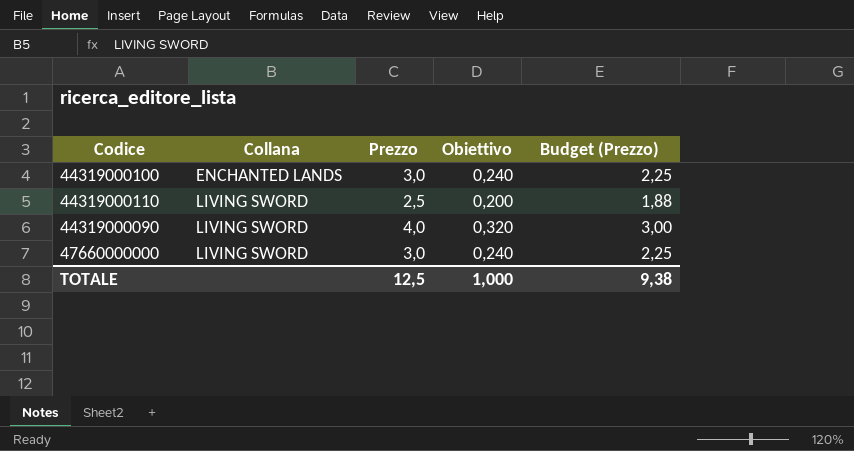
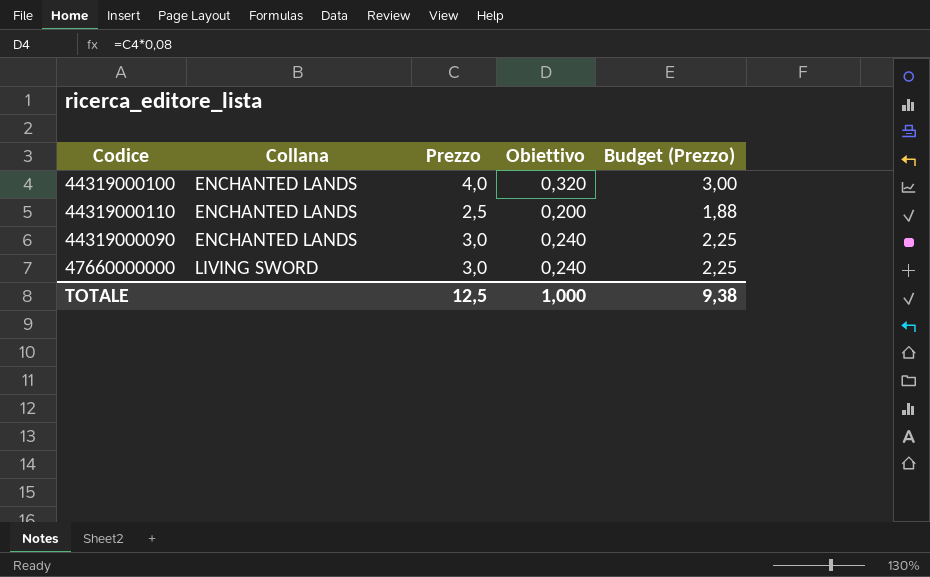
44319000100 | Prezzo: 3,0 -> 4,0
44319000100 | Obiettivo: 0,240 -> 0,320
44319000100 | Budget (Prezzo): 2,25 -> 3,00
44319000110 | Collana: LIVING SWORD -> ENCHANTED LANDS
44319000090 | Collana: LIVING SWORD -> ENCHANTED LANDS
44319000090 | Prezzo: 4,0 -> 3,0
44319000090 | Obiettivo: 0,320 -> 0,240
44319000090 | Budget (Prezzo): 3,00 -> 2,25

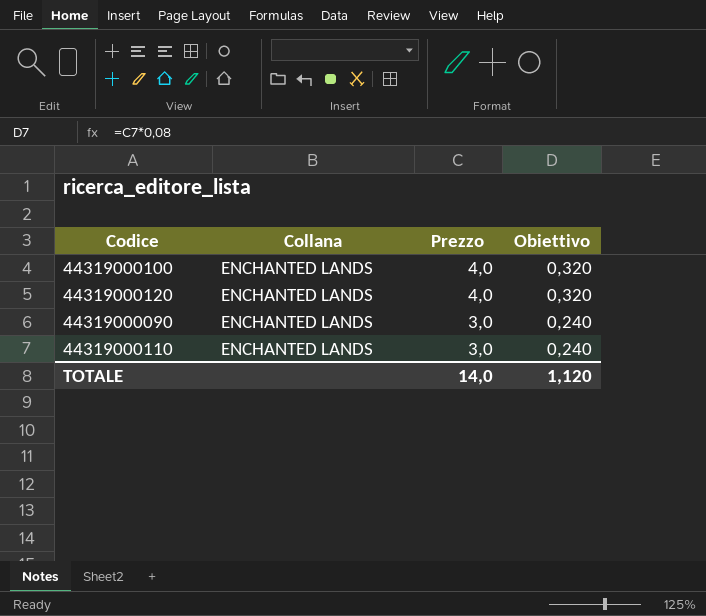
row order: Collana ascending -> Prezzo descending
column Budget (Prezzo) | formula: [Prezzo] * 0,75 -> none
row 47660000000: LIVING SWORD | 3,0 | 0,240 | 2,25 -> none
row 44319000120: none -> ENCHANTED LANDS | 4,0 | 0,320
44319000110 | Prezzo: 2,5 -> 3,0
44319000110 | Obiettivo: 0,200 -> 0,240
TOTALE | Prezzo: 12,5 -> 14,0
TOTALE | Obiettivo: 1,000 -> 1,120

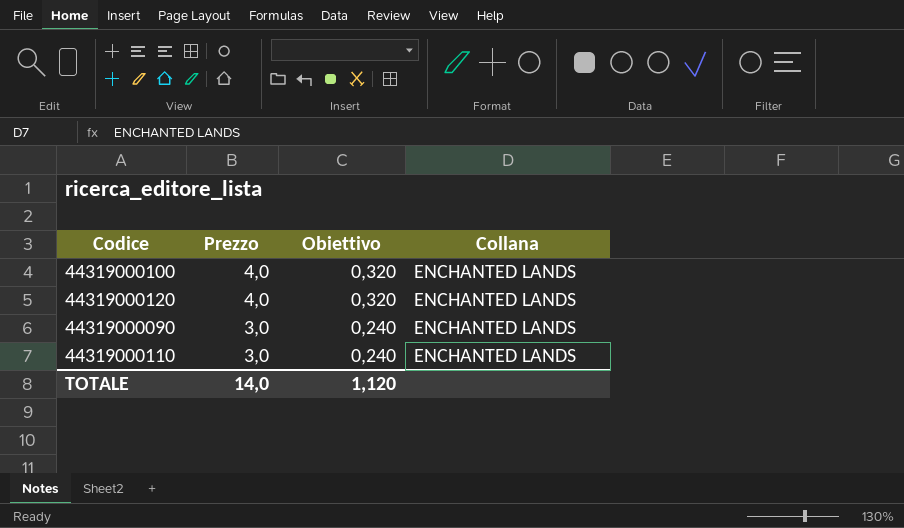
column Collana | position: 2 -> 4

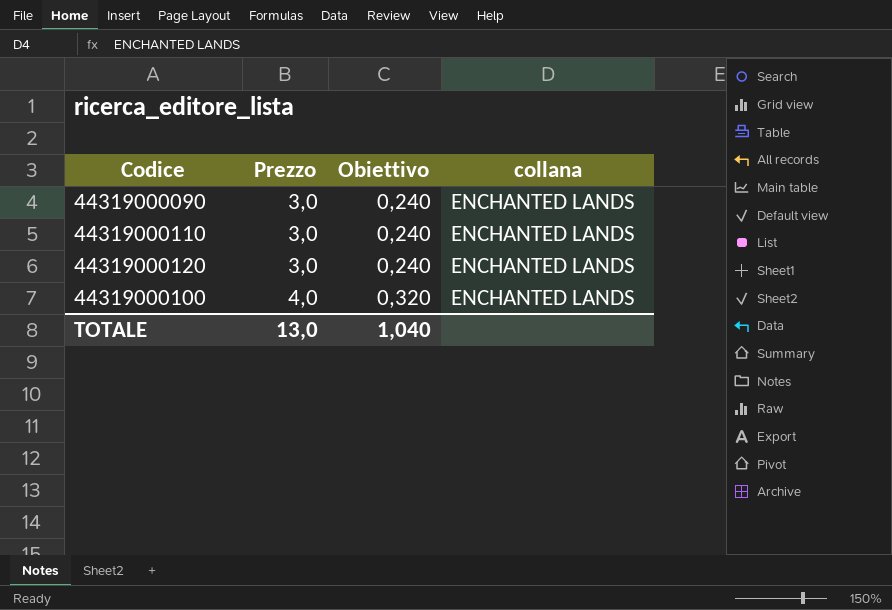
row order: Prezzo descending -> Prezzo ascending
column name: Collana -> collana
44319000120 | Prezzo: 4,0 -> 3,0
44319000120 | Obiettivo: 0,320 -> 0,240
TOTALE | Prezzo: 14,0 -> 13,0
TOTALE | Obiettivo: 1,120 -> 1,040

